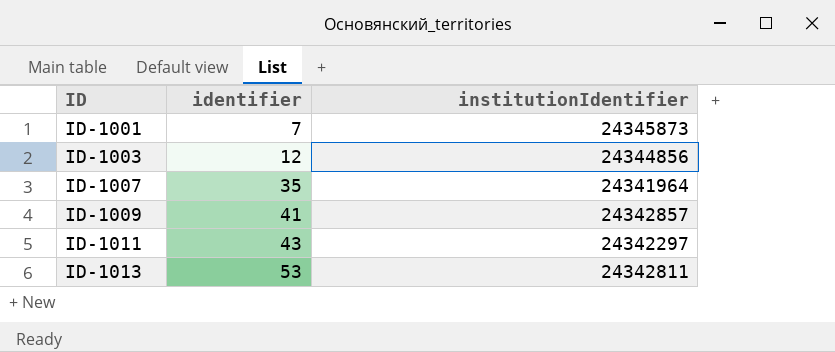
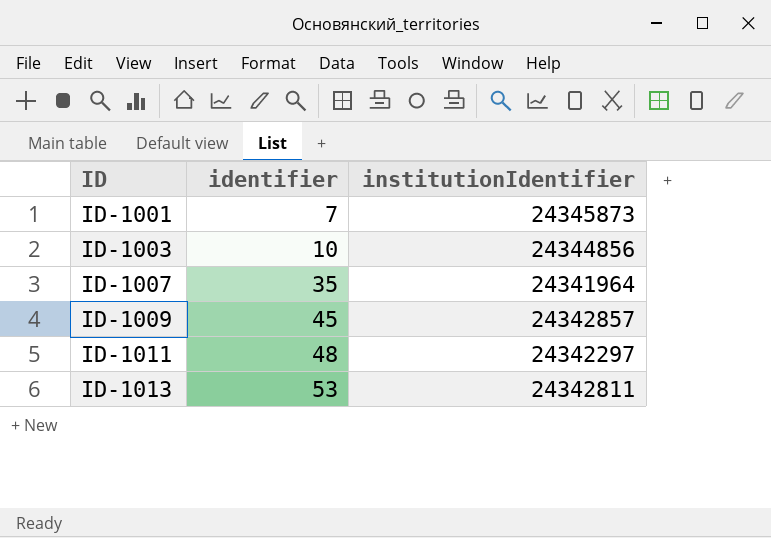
ID-1003 | identifier: 12 -> 10
ID-1009 | identifier: 41 -> 45
ID-1011 | identifier: 43 -> 48

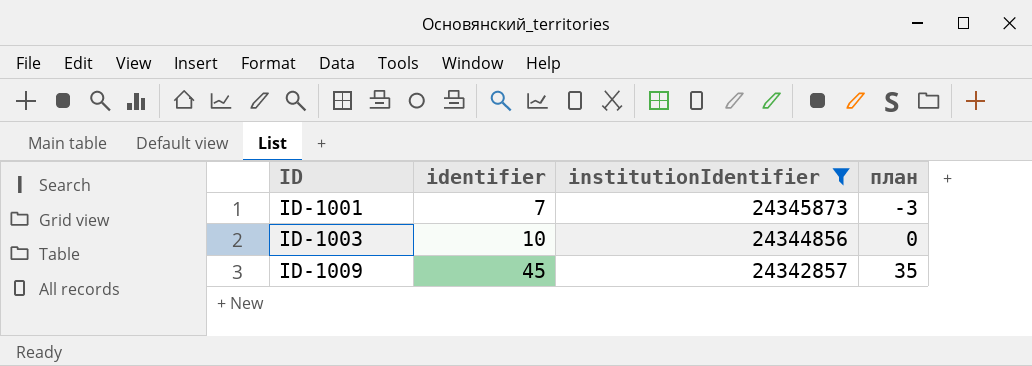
filter: none -> institutionIdentifier >= 24342857
column план | formula: none -> [identifier] - 10

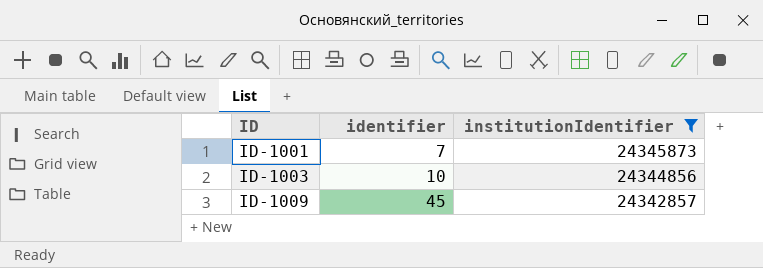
column план | formula: [identifier] - 10 -> none

